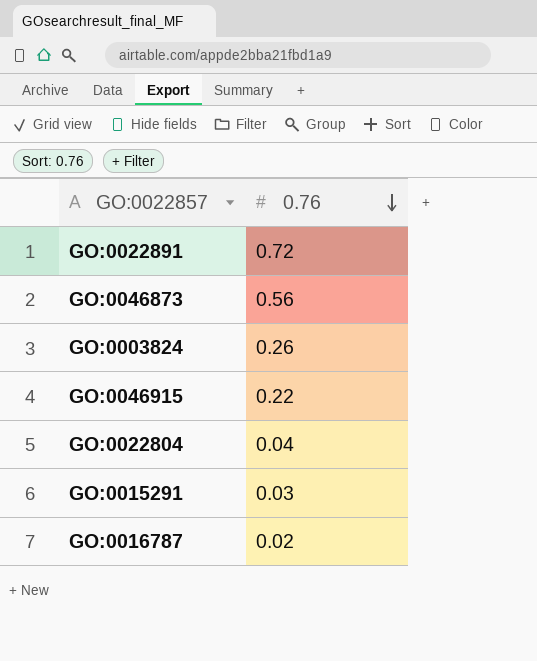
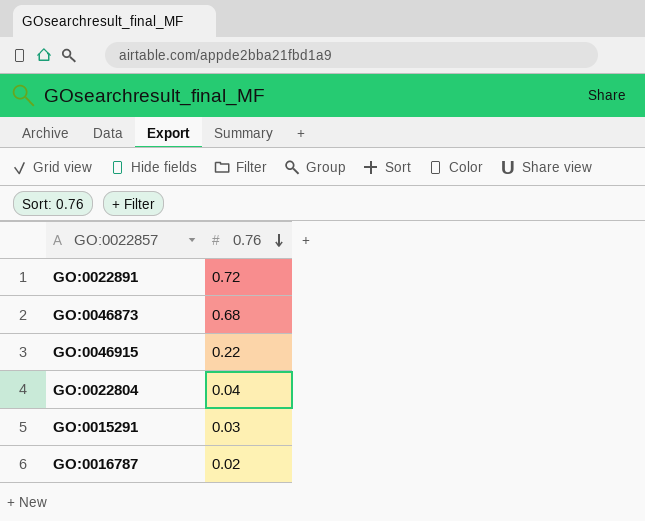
row GO:0003824: 0.26 -> none
GO:0046873 | 0.76: 0.56 -> 0.68

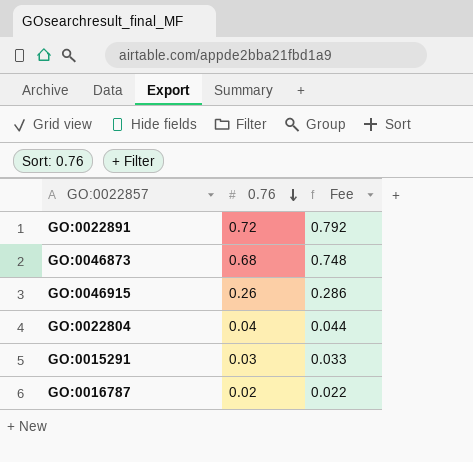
column Fee | formula: none -> [0.76] * 1.1
GO:0046915 | 0.76: 0.22 -> 0.26

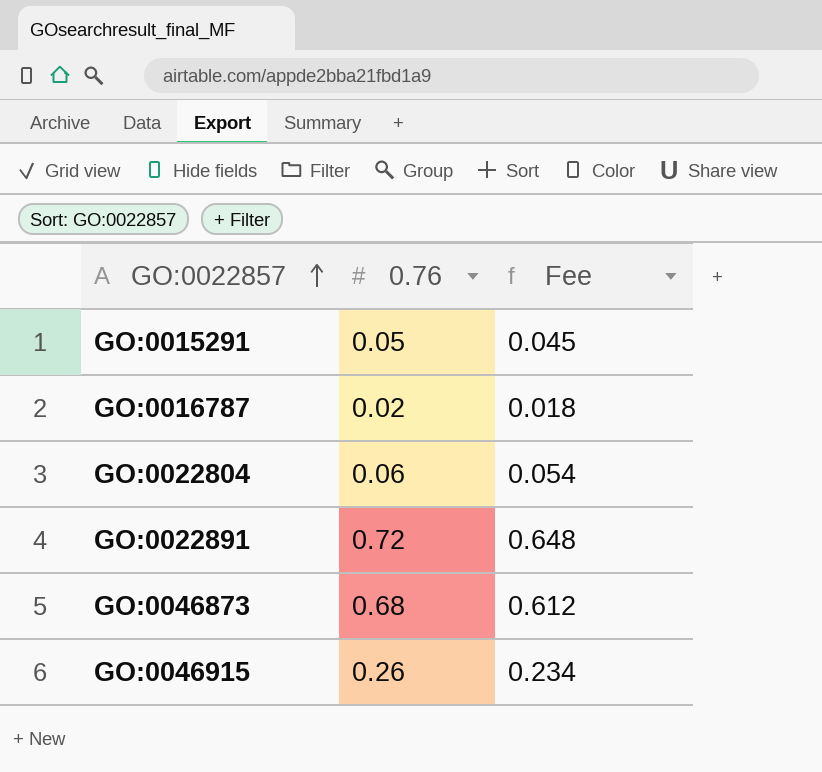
row order: 0.76 descending -> GO:0022857 ascending
column Fee | formula: [0.76] * 1.1 -> [0.76] * 0.9
GO:0015291 | 0.76: 0.03 -> 0.05
GO:0022804 | 0.76: 0.04 -> 0.06

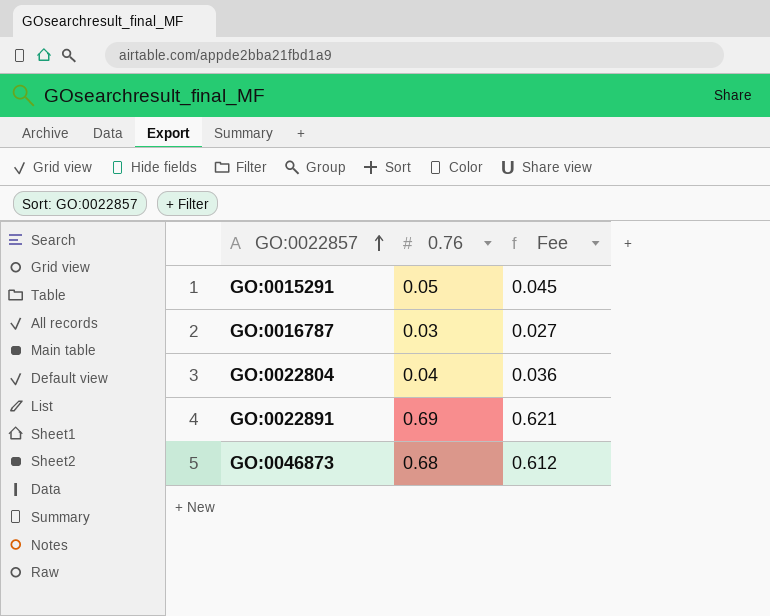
row GO:0046915: 0.26 | 0.234 -> none
GO:0016787 | 0.76: 0.02 -> 0.03
GO:0016787 | Fee: 0.018 -> 0.027
GO:0022804 | 0.76: 0.06 -> 0.04
GO:0022804 | Fee: 0.054 -> 0.036
GO:0022891 | 0.76: 0.72 -> 0.69
GO:0022891 | Fee: 0.648 -> 0.621

